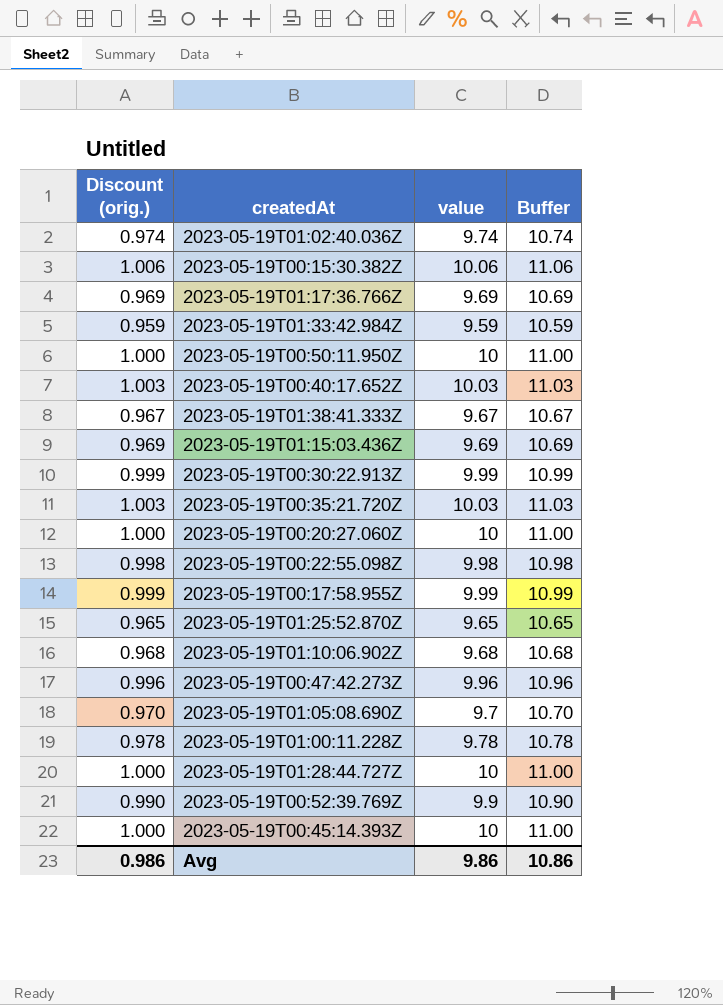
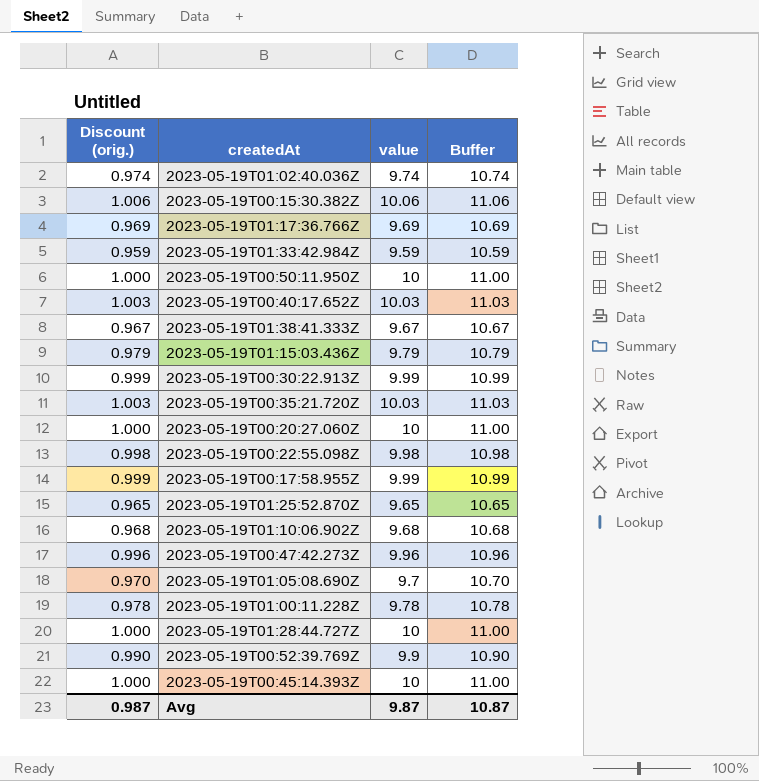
2023-05-19T01:15:03.436Z | Discount (orig.): 0.969 -> 0.979
2023-05-19T01:15:03.436Z | value: 9.69 -> 9.79
2023-05-19T01:15:03.436Z | Buffer: 10.69 -> 10.79
Avg | Discount (orig.): 0.986 -> 0.987
Avg | value: 9.86 -> 9.87
Avg | Buffer: 10.86 -> 10.87

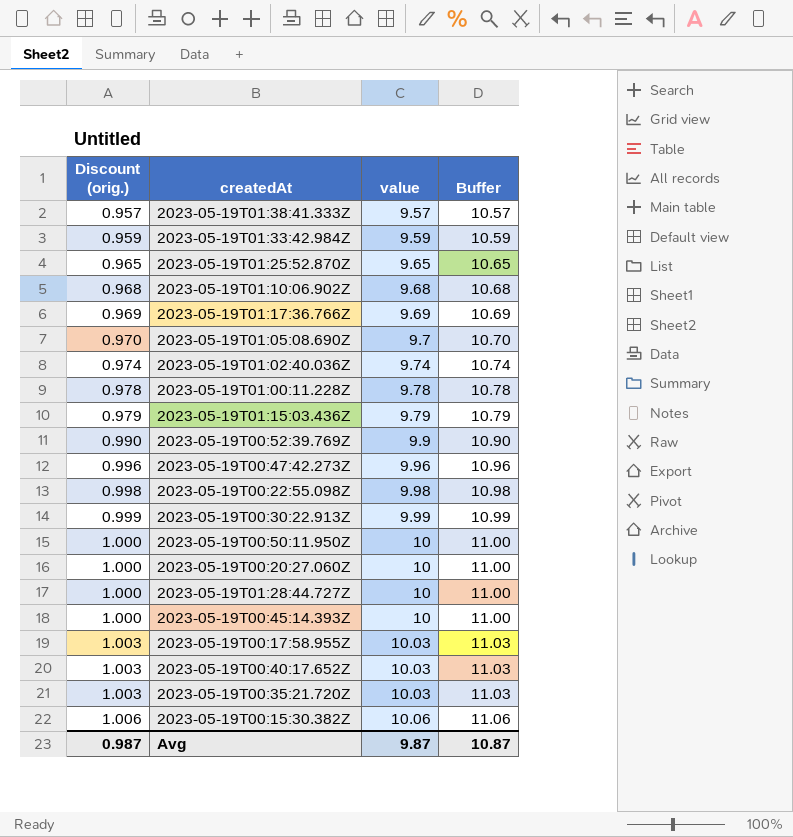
row order: none -> Discount (orig.) ascending
2023-05-19T01:38:41.333Z | Discount (orig.): 0.967 -> 0.957
2023-05-19T01:38:41.333Z | value: 9.67 -> 9.57
2023-05-19T01:38:41.333Z | Buffer: 10.67 -> 10.57
2023-05-19T00:17:58.955Z | Discount (orig.): 0.999 -> 1.003
2023-05-19T00:17:58.955Z | value: 9.99 -> 10.03
2023-05-19T00:17:58.955Z | Buffer: 10.99 -> 11.03

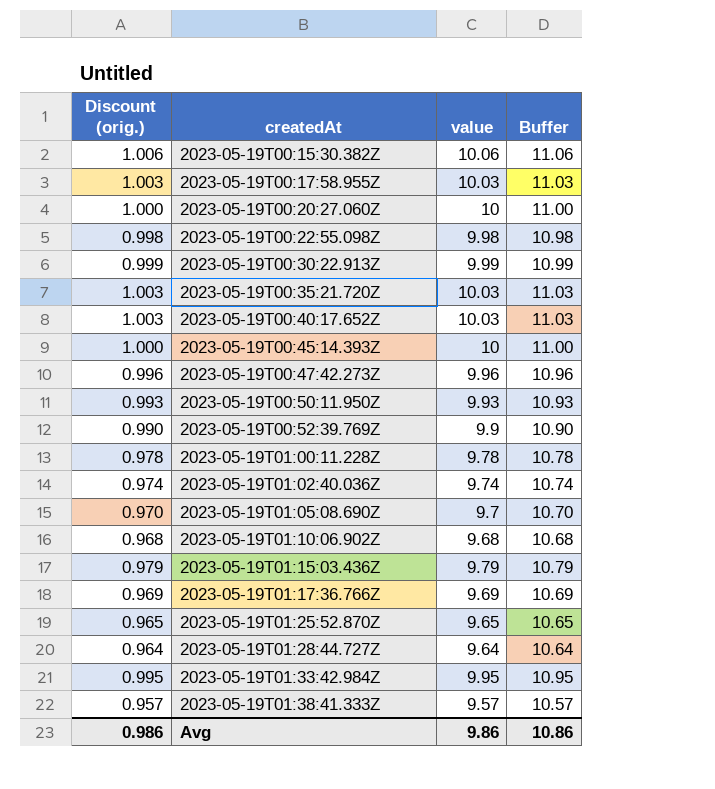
row order: Discount (orig.) ascending -> createdAt ascending
2023-05-19T00:50:11.950Z | Discount (orig.): 1.000 -> 0.993
2023-05-19T00:50:11.950Z | value: 10 -> 9.93
2023-05-19T00:50:11.950Z | Buffer: 11.00 -> 10.93
2023-05-19T01:28:44.727Z | Discount (orig.): 1.000 -> 0.964
2023-05-19T01:28:44.727Z | value: 10 -> 9.64
2023-05-19T01:28:44.727Z | Buffer: 11.00 -> 10.64
2023-05-19T01:33:42.984Z | Discount (orig.): 0.959 -> 0.995
2023-05-19T01:33:42.984Z | value: 9.59 -> 9.95
2023-05-19T01:33:42.984Z | Buffer: 10.59 -> 10.95
Avg | Discount (orig.): 0.987 -> 0.986
Avg | value: 9.87 -> 9.86
Avg | Buffer: 10.87 -> 10.86

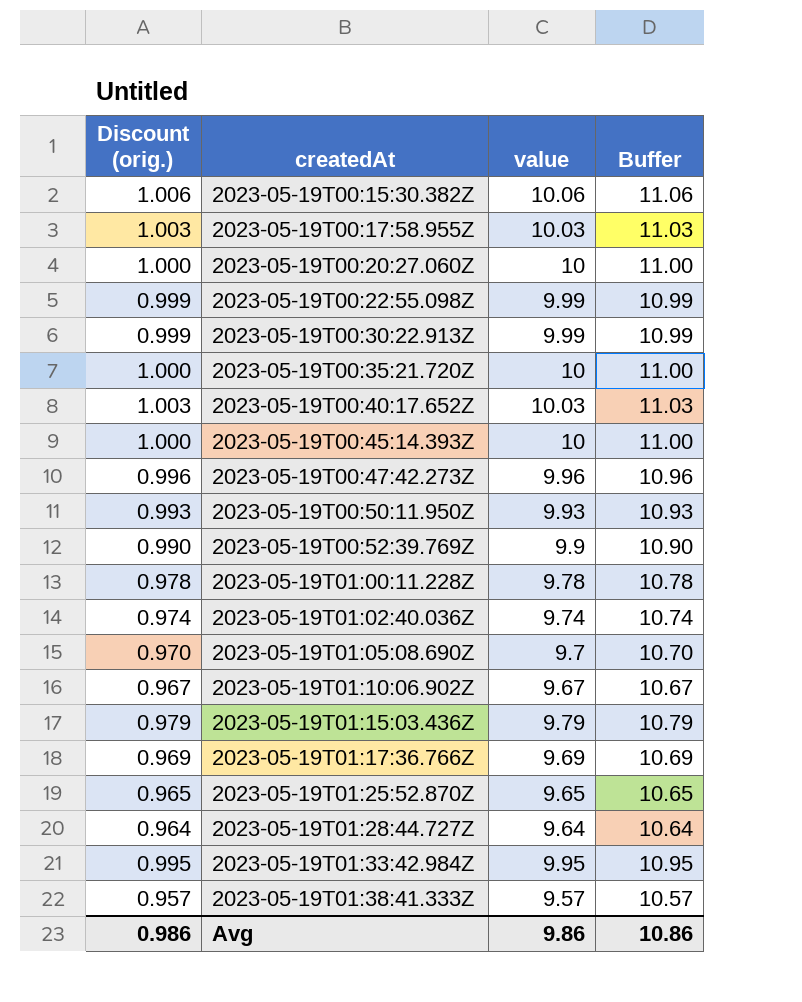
2023-05-19T00:22:55.098Z | Discount (orig.): 0.998 -> 0.999
2023-05-19T00:22:55.098Z | value: 9.98 -> 9.99
2023-05-19T00:22:55.098Z | Buffer: 10.98 -> 10.99
2023-05-19T00:35:21.720Z | Discount (orig.): 1.003 -> 1.000
2023-05-19T00:35:21.720Z | value: 10.03 -> 10
2023-05-19T00:35:21.720Z | Buffer: 11.03 -> 11.00
2023-05-19T01:10:06.902Z | Discount (orig.): 0.968 -> 0.967
2023-05-19T01:10:06.902Z | value: 9.68 -> 9.67
2023-05-19T01:10:06.902Z | Buffer: 10.68 -> 10.67

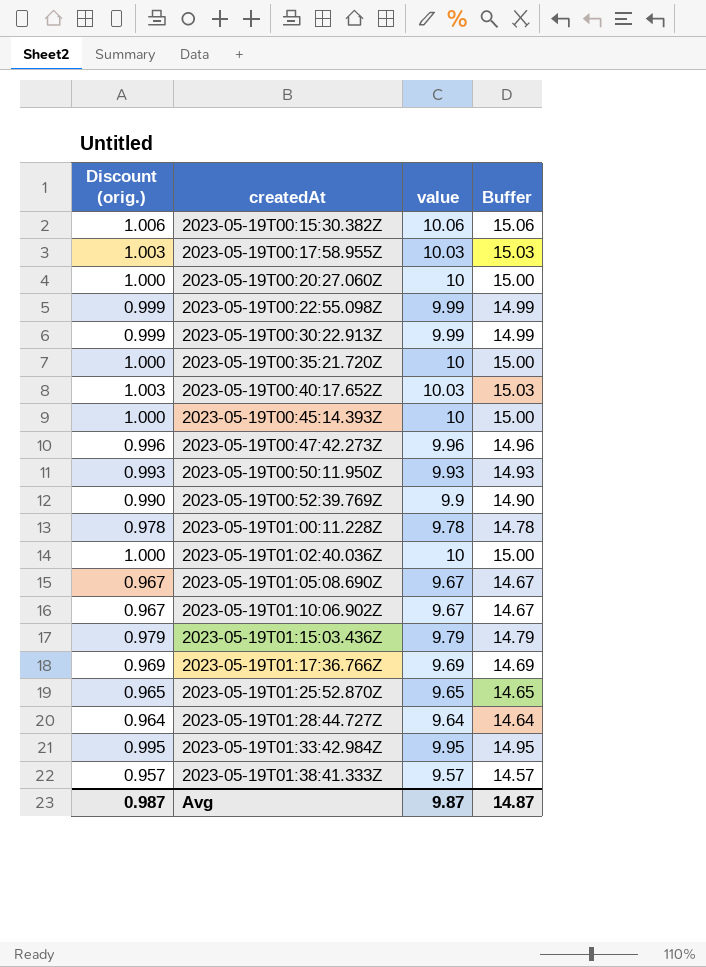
column Buffer | formula: [value] + 1 -> [value] + 5
2023-05-19T01:02:40.036Z | Discount (orig.): 0.974 -> 1.000
2023-05-19T01:02:40.036Z | value: 9.74 -> 10
2023-05-19T01:05:08.690Z | Discount (orig.): 0.970 -> 0.967
2023-05-19T01:05:08.690Z | value: 9.7 -> 9.67
Avg | Discount (orig.): 0.986 -> 0.987
Avg | value: 9.86 -> 9.87
Avg | Buffer: 10.86 -> 14.87

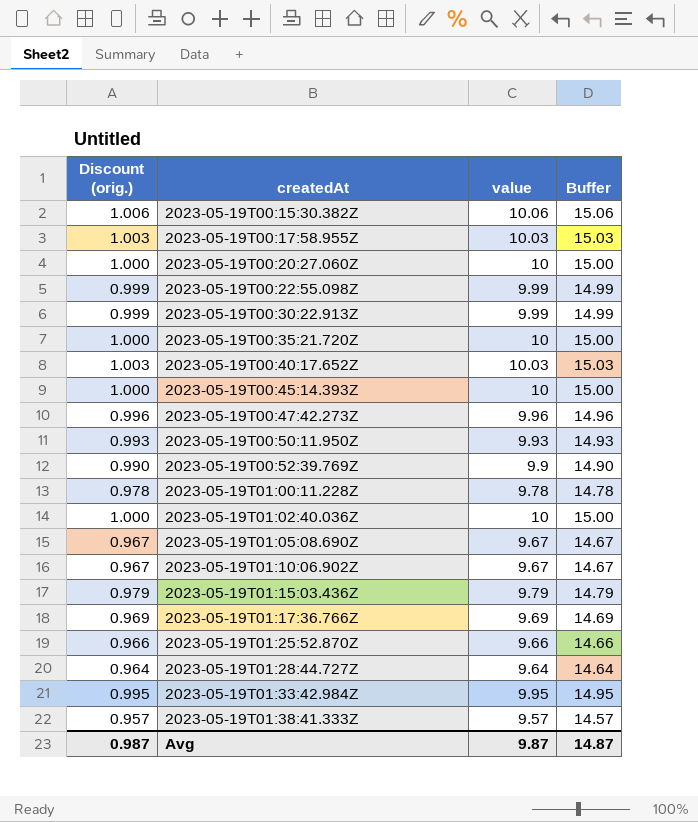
2023-05-19T01:25:52.870Z | Discount (orig.): 0.965 -> 0.966
2023-05-19T01:25:52.870Z | value: 9.65 -> 9.66
2023-05-19T01:25:52.870Z | Buffer: 14.65 -> 14.66

